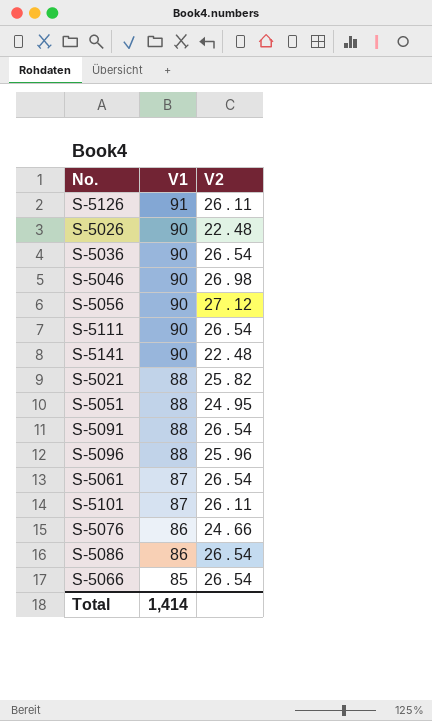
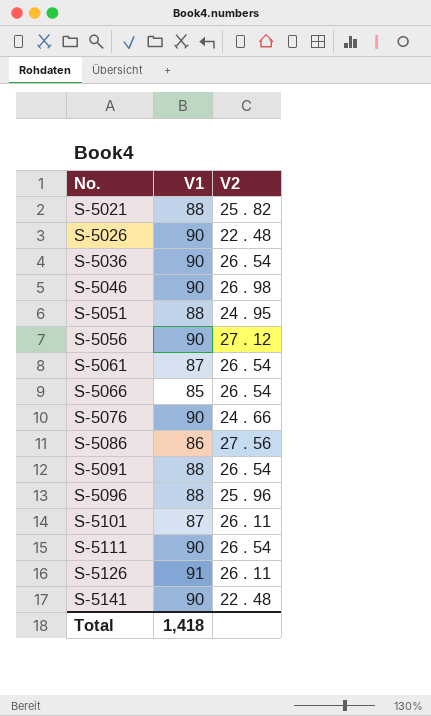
row order: V1 descending -> No. ascending
S-5076 | V1: 86 -> 90
S-5086 | V2: 26 . 54 -> 27 . 56
Total | V1: 1,414 -> 1,418

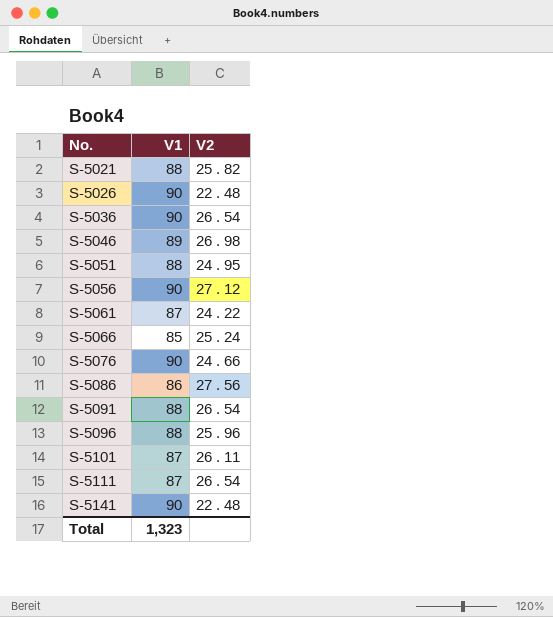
row S-5126: 91 | 26 . 11 -> none
S-5046 | V1: 90 -> 89
S-5061 | V2: 26 . 54 -> 24 . 22
S-5066 | V2: 26 . 54 -> 25 . 24
S-5111 | V1: 90 -> 87
Total | V1: 1,418 -> 1,323

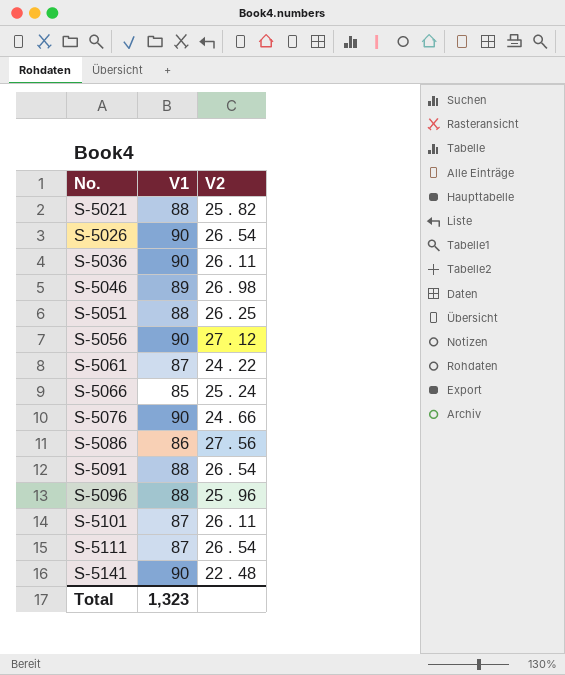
S-5026 | V2: 22 . 48 -> 26 . 54
S-5036 | V2: 26 . 54 -> 26 . 11
S-5051 | V2: 24 . 95 -> 26 . 25

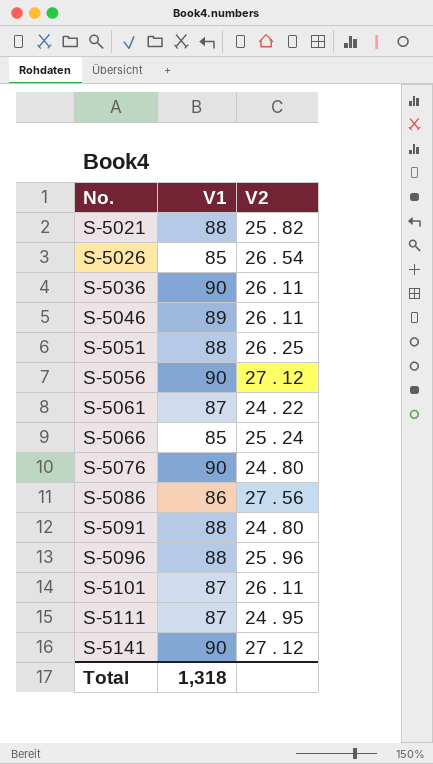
S-5026 | V1: 90 -> 85
S-5046 | V2: 26 . 98 -> 26 . 11
S-5076 | V2: 24 . 66 -> 24 . 80
S-5091 | V2: 26 . 54 -> 24 . 80
S-5111 | V2: 26 . 54 -> 24 . 95
S-5141 | V2: 22 . 48 -> 27 . 12
Total | V1: 1,323 -> 1,318

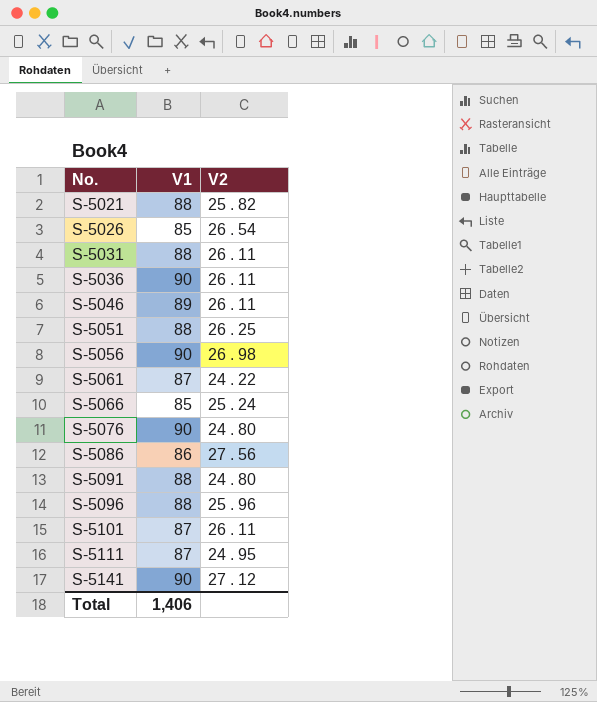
row S-5031: none -> 88 | 26 . 11
S-5056 | V2: 27 . 12 -> 26 . 98
Total | V1: 1,318 -> 1,406

